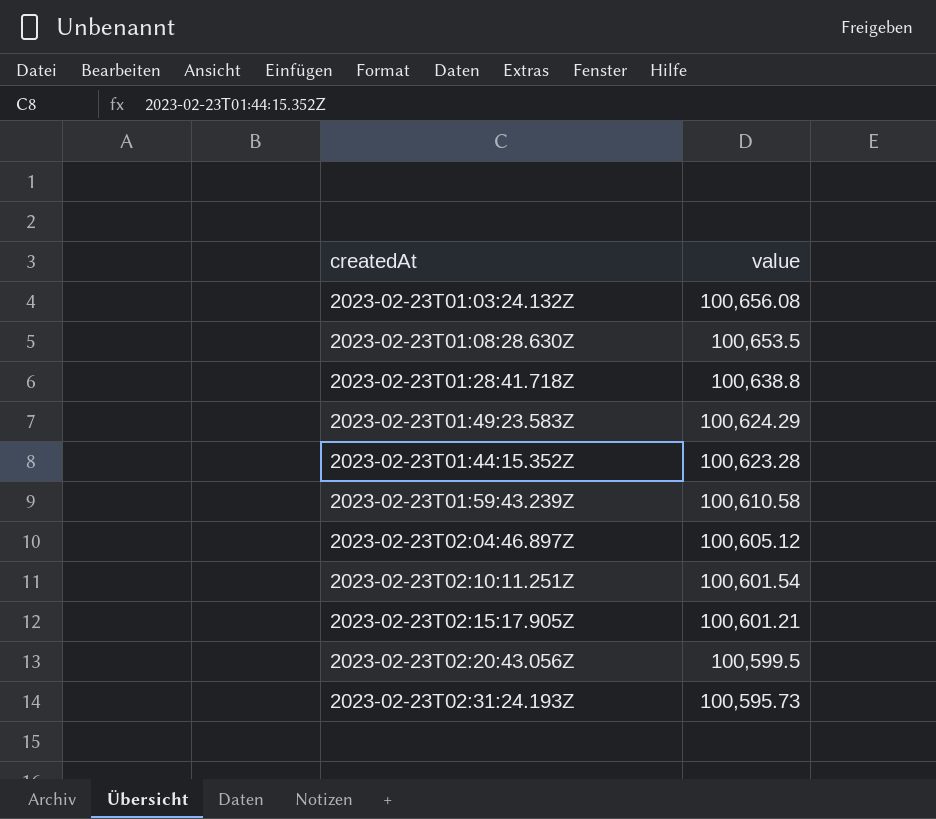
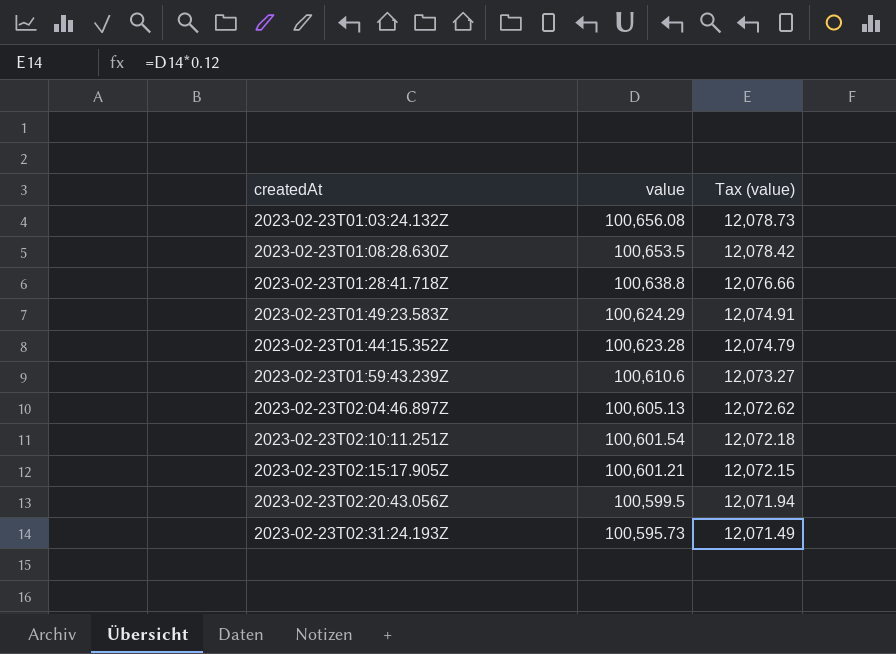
column Tax (value) | formula: none -> [value] * 0.12
2023-02-23T01:59:43.239Z | value: 100,610.58 -> 100,610.6
2023-02-23T02:04:46.897Z | value: 100,605.12 -> 100,605.13

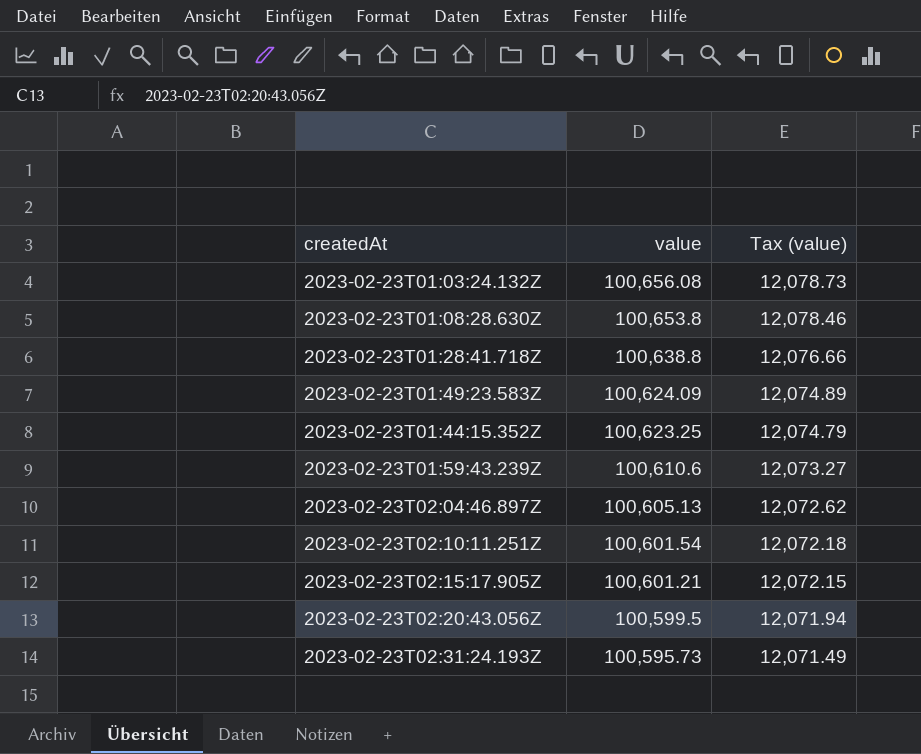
2023-02-23T01:08:28.630Z | value: 100,653.5 -> 100,653.8
2023-02-23T01:08:28.630Z | Tax (value): 12,078.42 -> 12,078.46
2023-02-23T01:49:23.583Z | value: 100,624.29 -> 100,624.09
2023-02-23T01:49:23.583Z | Tax (value): 12,074.91 -> 12,074.89
2023-02-23T01:44:15.352Z | value: 100,623.28 -> 100,623.25

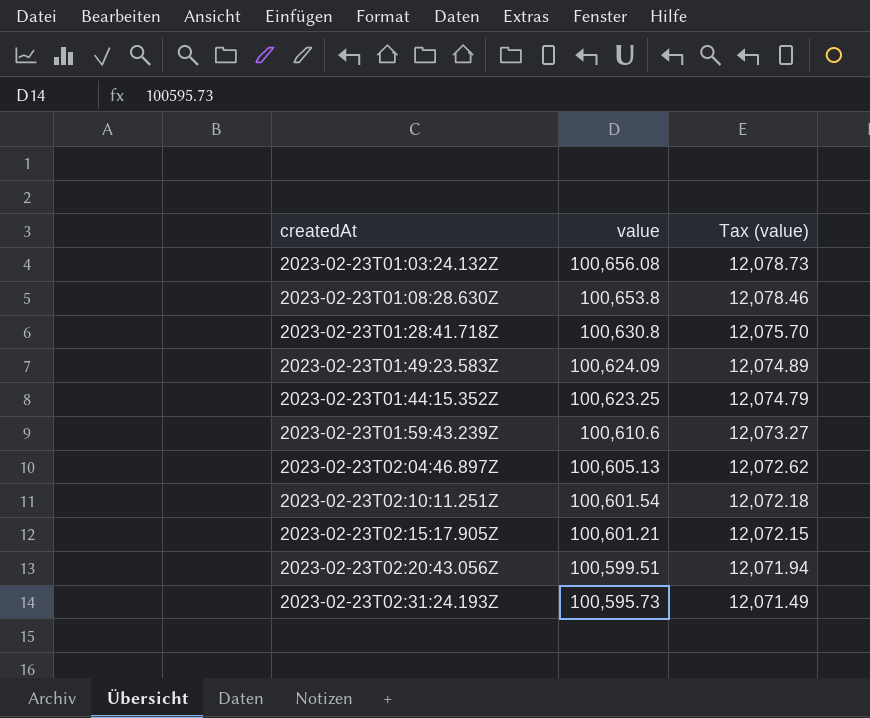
2023-02-23T01:28:41.718Z | value: 100,638.8 -> 100,630.8
2023-02-23T01:28:41.718Z | Tax (value): 12,076.66 -> 12,075.70
2023-02-23T02:20:43.056Z | value: 100,599.5 -> 100,599.51

